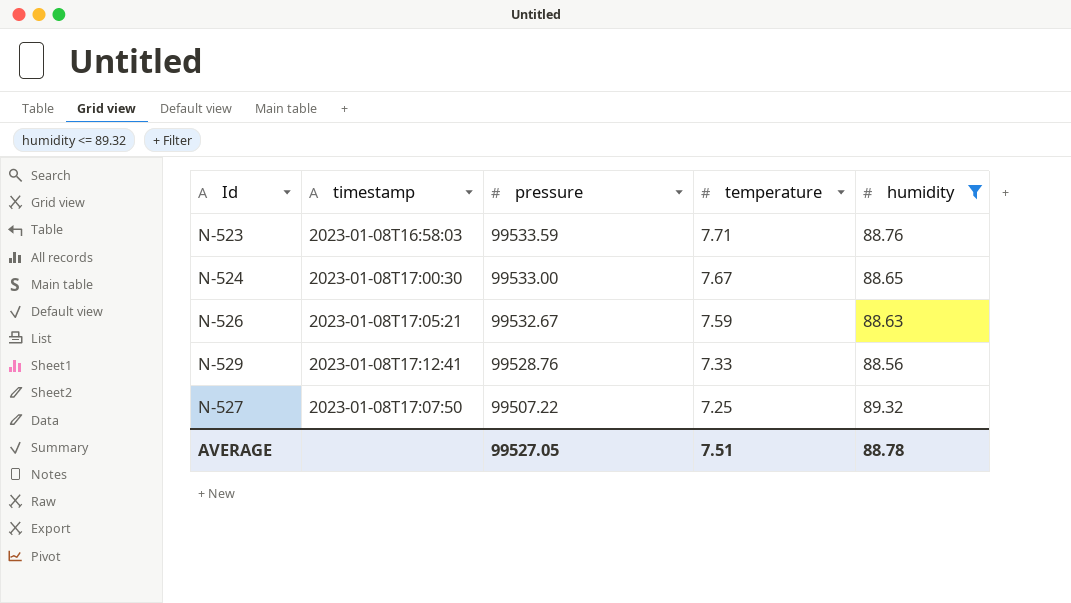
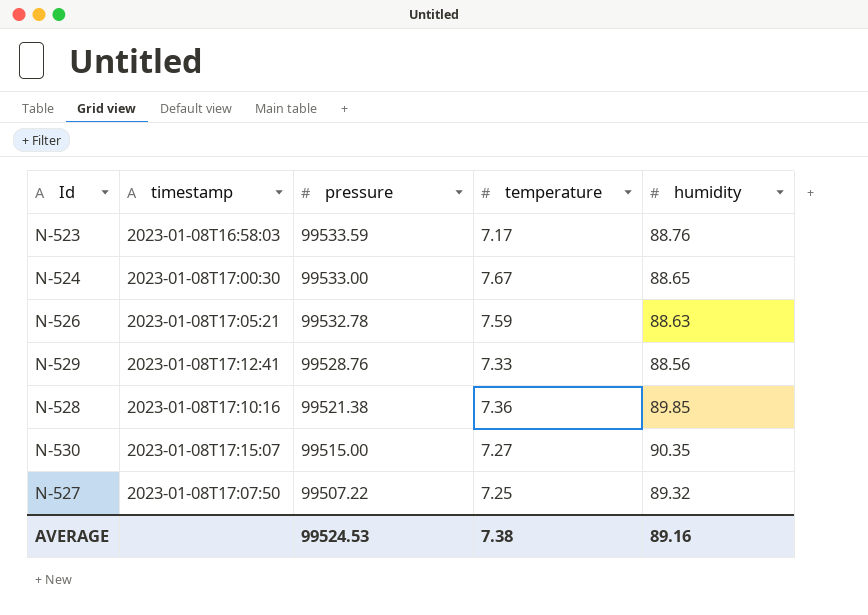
filter: humidity <= 89.32 -> none
N-523 | temperature: 7.71 -> 7.17
N-526 | pressure: 99532.67 -> 99532.78
AVERAGE | pressure: 99527.05 -> 99524.53
AVERAGE | temperature: 7.51 -> 7.38
AVERAGE | humidity: 88.78 -> 89.16

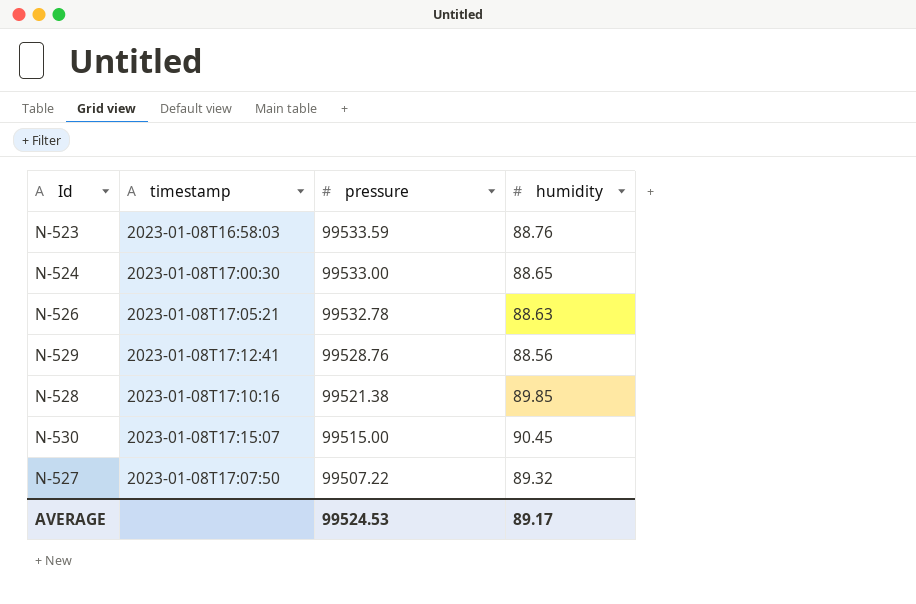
column temperature | position: 4 -> none
N-530 | humidity: 90.35 -> 90.45
AVERAGE | humidity: 89.16 -> 89.17

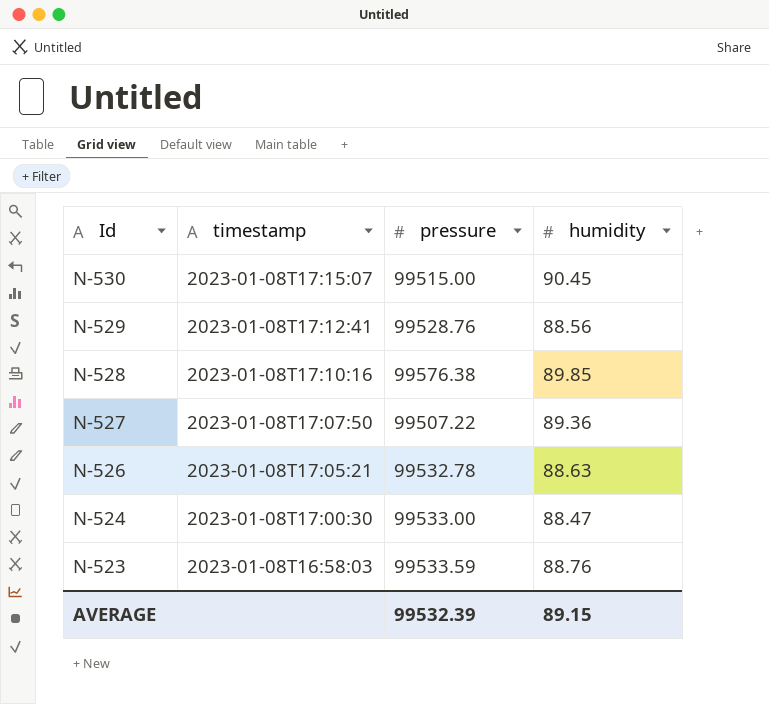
row order: pressure descending -> Id descending
N-528 | pressure: 99521.38 -> 99576.38
N-527 | humidity: 89.32 -> 89.36
N-524 | humidity: 88.65 -> 88.47
AVERAGE | pressure: 99524.53 -> 99532.39
AVERAGE | humidity: 89.17 -> 89.15

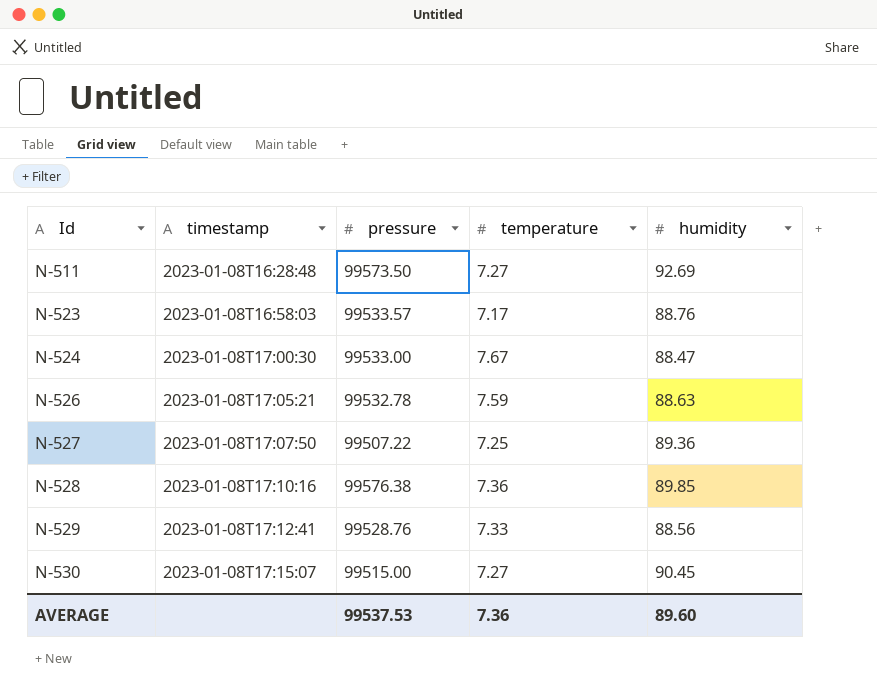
row order: Id descending -> Id ascending
column temperature | position: none -> 4
row N-511: none -> 2023-01-08T16:28:48 | 99573.50 | 7.27 | 92.69
N-523 | pressure: 99533.59 -> 99533.57
AVERAGE | pressure: 99532.39 -> 99537.53
AVERAGE | humidity: 89.15 -> 89.60

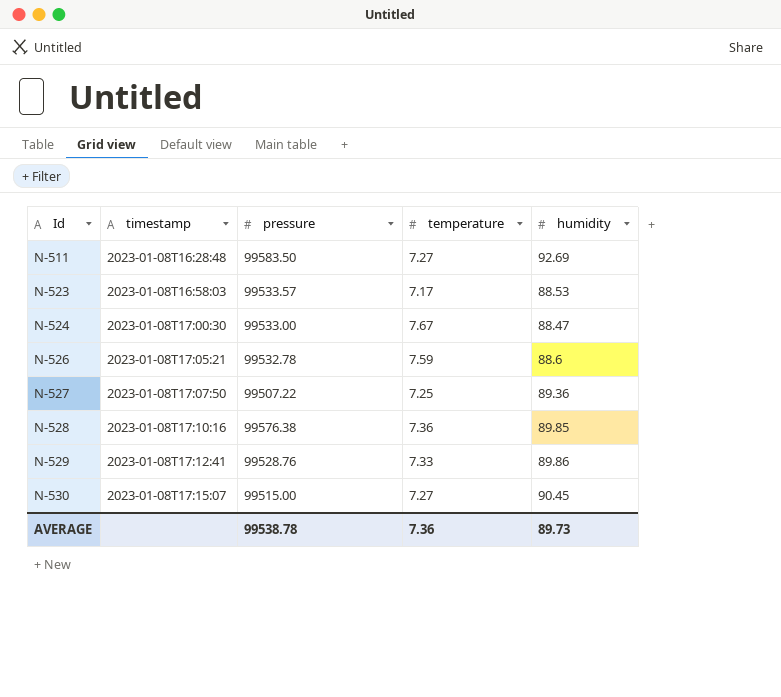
N-511 | pressure: 99573.50 -> 99583.50
N-523 | humidity: 88.76 -> 88.53
N-526 | humidity: 88.63 -> 88.6
N-529 | humidity: 88.56 -> 89.86
AVERAGE | pressure: 99537.53 -> 99538.78
AVERAGE | humidity: 89.60 -> 89.73

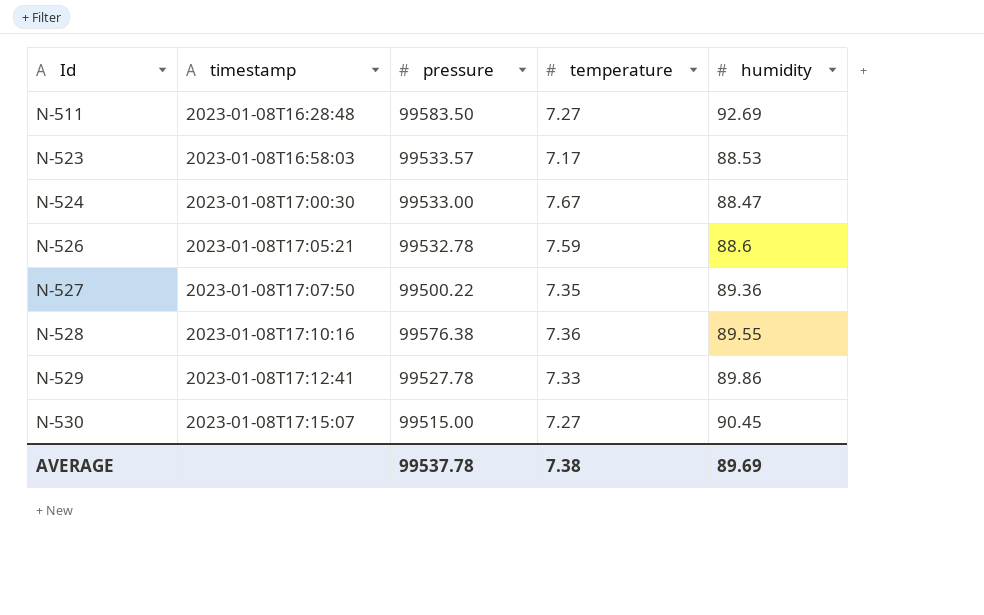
N-527 | pressure: 99507.22 -> 99500.22
N-527 | temperature: 7.25 -> 7.35
N-528 | humidity: 89.85 -> 89.55
N-529 | pressure: 99528.76 -> 99527.78
AVERAGE | pressure: 99538.78 -> 99537.78
AVERAGE | temperature: 7.36 -> 7.38
AVERAGE | humidity: 89.73 -> 89.69

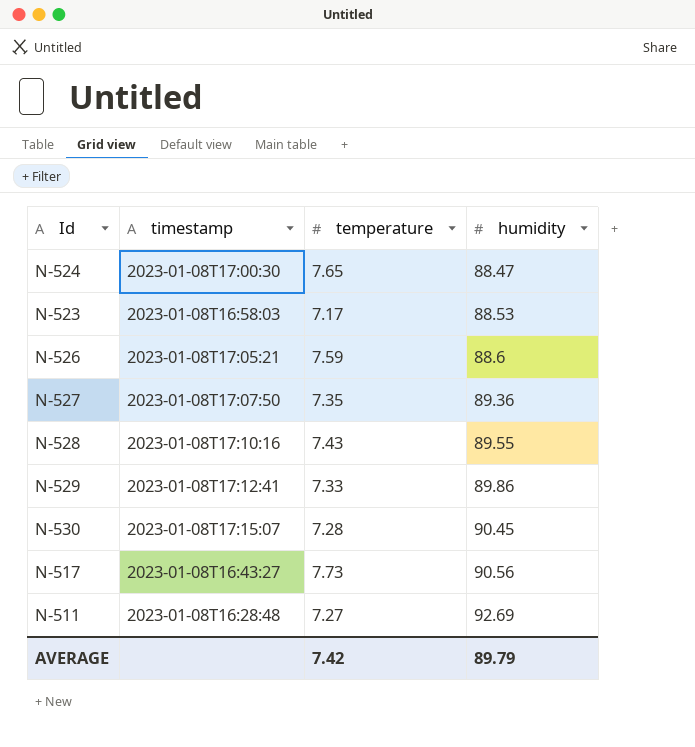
row order: Id ascending -> humidity ascending
column pressure | position: 3 -> none
N-524 | temperature: 7.67 -> 7.65
N-528 | temperature: 7.36 -> 7.43
N-530 | temperature: 7.27 -> 7.28
row N-517: none -> 2023-01-08T16:43:27 | 7.73 | 90.56
AVERAGE | temperature: 7.38 -> 7.42
AVERAGE | humidity: 89.69 -> 89.79

